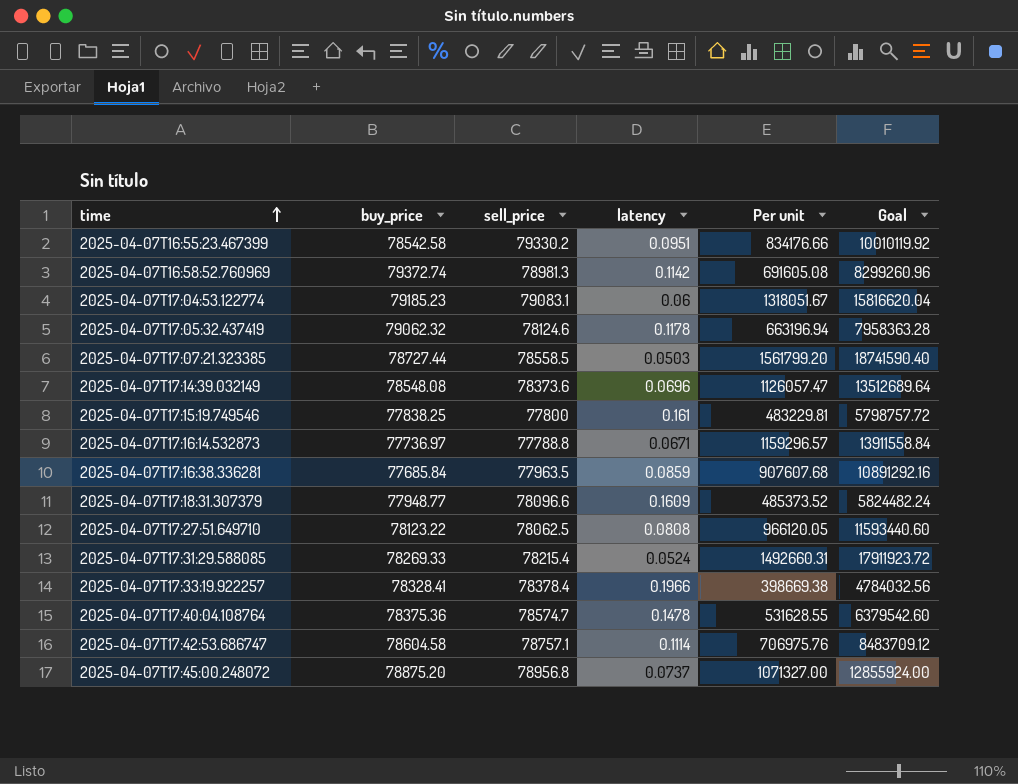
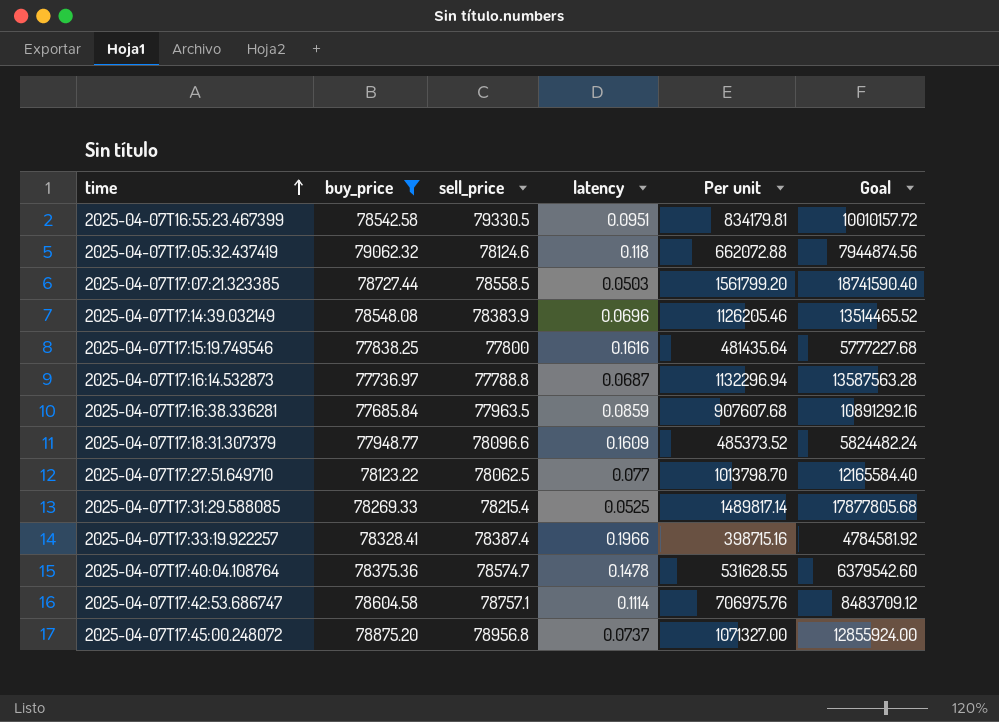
filter: none -> buy_price <= 79062.32
2025-04-07T16:55:23.467399 | sell_price: 79330.2 -> 79330.5
2025-04-07T16:55:23.467399 | Per unit: 834176.66 -> 834179.81
2025-04-07T16:55:23.467399 | Goal: 10010119.92 -> 10010157.72
2025-04-07T17:05:32.437419 | latency: 0.1178 -> 0.118
2025-04-07T17:05:32.437419 | Per unit: 663196.94 -> 662072.88
2025-04-07T17:05:32.437419 | Goal: 7958363.28 -> 7944874.56
2025-04-07T17:14:39.032149 | sell_price: 78373.6 -> 78383.9
2025-04-07T17:14:39.032149 | Per unit: 1126057.47 -> 1126205.46
2025-04-07T17:14:39.032149 | Goal: 13512689.64 -> 13514465.52
2025-04-07T17:15:19.749546 | latency: 0.161 -> 0.1616
2025-04-07T17:15:19.749546 | Per unit: 483229.81 -> 481435.64
2025-04-07T17:15:19.749546 | Goal: 5798757.72 -> 5777227.68
2025-04-07T17:16:14.532873 | latency: 0.0671 -> 0.0687
2025-04-07T17:16:14.532873 | Per unit: 1159296.57 -> 1132296.94
2025-04-07T17:16:14.532873 | Goal: 13911558.84 -> 13587563.28
2025-04-07T17:27:51.649710 | latency: 0.0808 -> 0.077
2025-04-07T17:27:51.649710 | Per unit: 966120.05 -> 1013798.70
2025-04-07T17:27:51.649710 | Goal: 11593440.60 -> 12165584.40
2025-04-07T17:31:29.588085 | latency: 0.0524 -> 0.0525
2025-04-07T17:31:29.588085 | Per unit: 1492660.31 -> 1489817.14
2025-04-07T17:31:29.588085 | Goal: 17911923.72 -> 17877805.68
2025-04-07T17:33:19.922257 | sell_price: 78378.4 -> 78387.4
2025-04-07T17:33:19.922257 | Per unit: 398669.38 -> 398715.16
2025-04-07T17:33:19.922257 | Goal: 4784032.56 -> 4784581.92

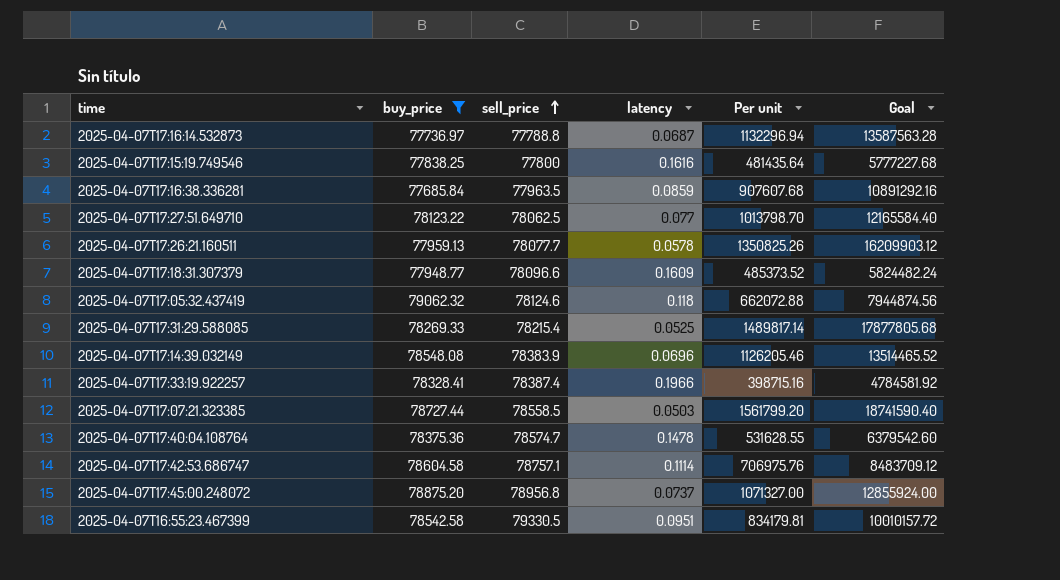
row order: time ascending -> sell_price ascending
row 2025-04-07T17:26:21.160511: none -> 77959.13 | 78077.7 | 0.0578 | 1350825.26 | 16209903.12

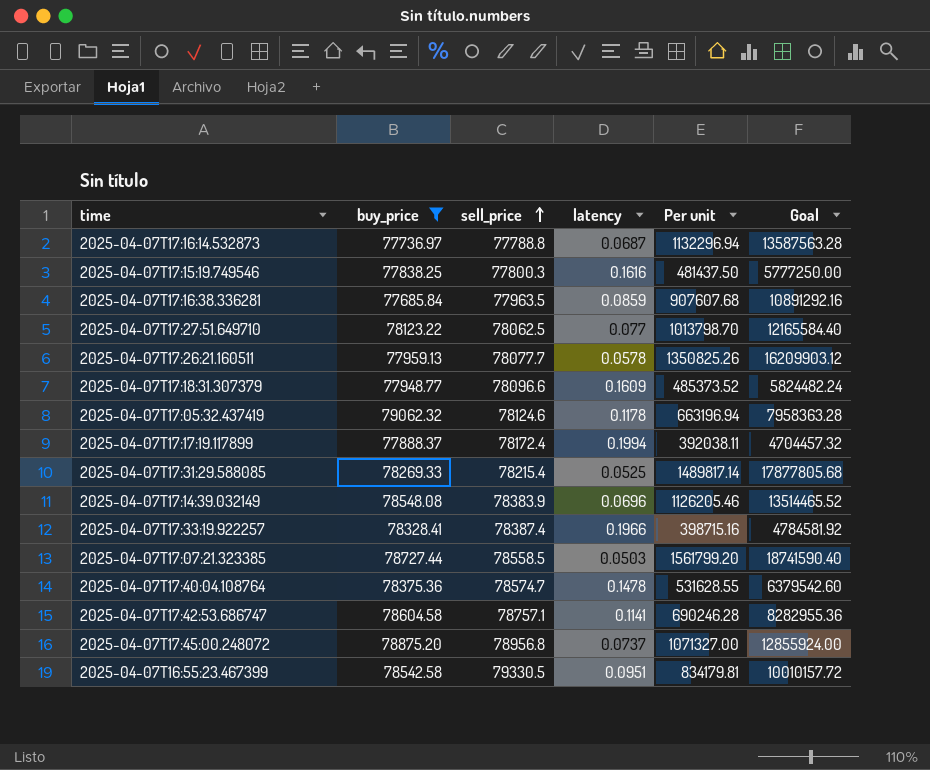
2025-04-07T17:15:19.749546 | sell_price: 77800 -> 77800.3
2025-04-07T17:15:19.749546 | Per unit: 481435.64 -> 481437.50
2025-04-07T17:15:19.749546 | Goal: 5777227.68 -> 5777250.00
2025-04-07T17:05:32.437419 | latency: 0.118 -> 0.1178
2025-04-07T17:05:32.437419 | Per unit: 662072.88 -> 663196.94
2025-04-07T17:05:32.437419 | Goal: 7944874.56 -> 7958363.28
row 2025-04-07T17:17:19.117899: none -> 77888.37 | 78172.4 | 0.1994 | 392038.11 | 4704457.32
2025-04-07T17:42:53.686747 | latency: 0.1114 -> 0.1141
2025-04-07T17:42:53.686747 | Per unit: 706975.76 -> 690246.28
2025-04-07T17:42:53.686747 | Goal: 8483709.12 -> 8282955.36

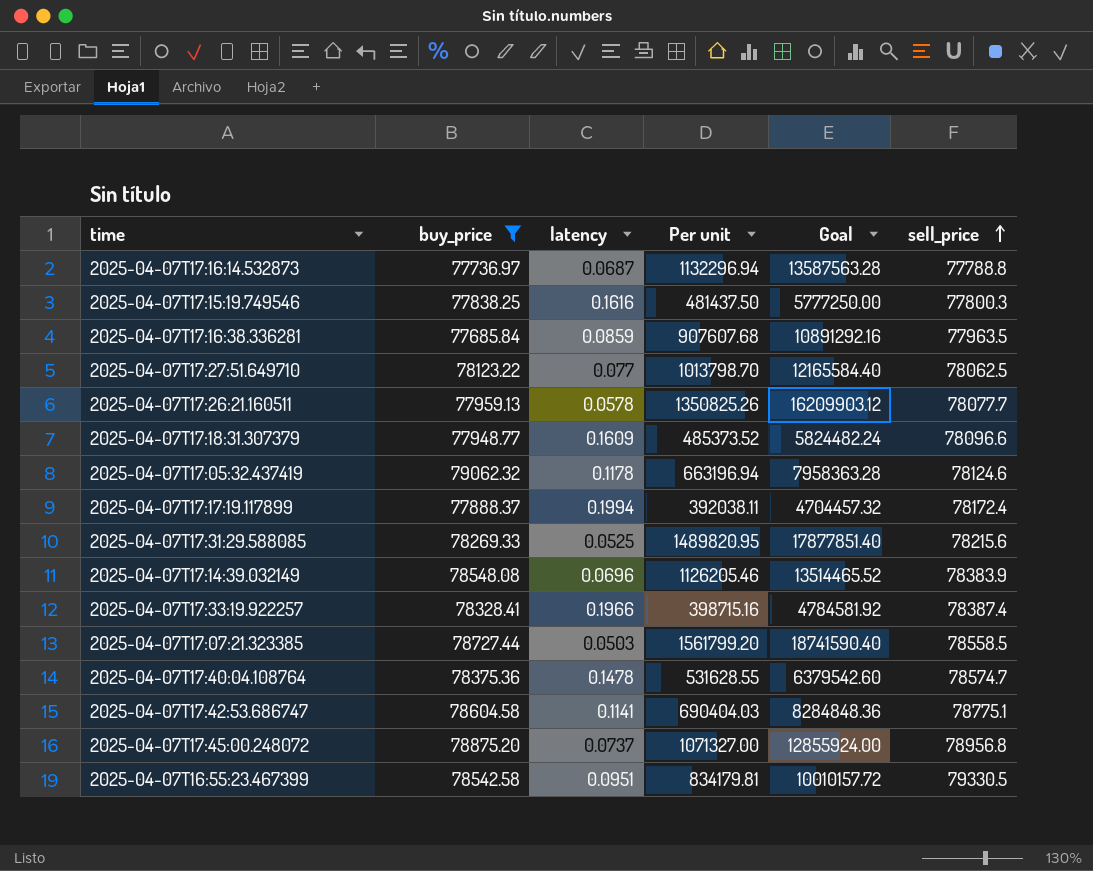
column sell_price | position: 3 -> 6
2025-04-07T17:31:29.588085 | Per unit: 1489817.14 -> 1489820.95
2025-04-07T17:31:29.588085 | Goal: 17877805.68 -> 17877851.40
2025-04-07T17:31:29.588085 | sell_price: 78215.4 -> 78215.6
2025-04-07T17:42:53.686747 | Per unit: 690246.28 -> 690404.03
2025-04-07T17:42:53.686747 | Goal: 8282955.36 -> 8284848.36
2025-04-07T17:42:53.686747 | sell_price: 78757.1 -> 78775.1

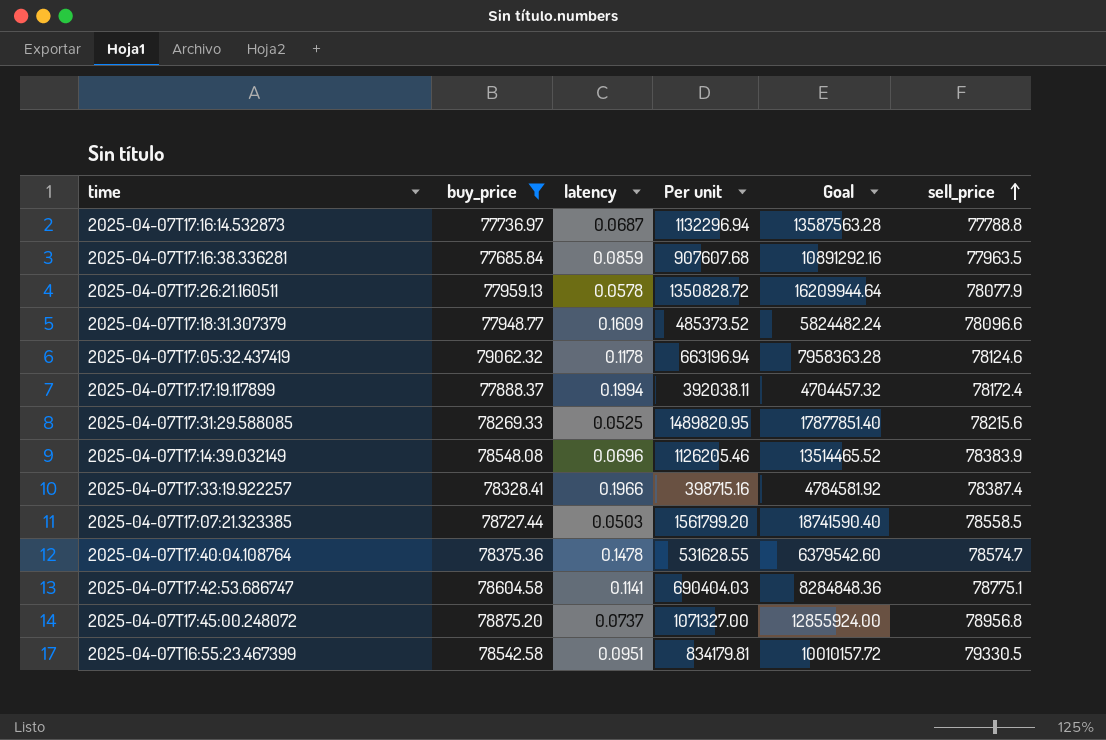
row 2025-04-07T17:15:19.749546: 77838.25 | 0.1616 | 481437.50 | 5777250.00 | 77800.3 -> none
row 2025-04-07T17:27:51.649710: 78123.22 | 0.077 | 1013798.70 | 12165584.40 | 78062.5 -> none
2025-04-07T17:26:21.160511 | Per unit: 1350825.26 -> 1350828.72
2025-04-07T17:26:21.160511 | Goal: 16209903.12 -> 16209944.64
2025-04-07T17:26:21.160511 | sell_price: 78077.7 -> 78077.9

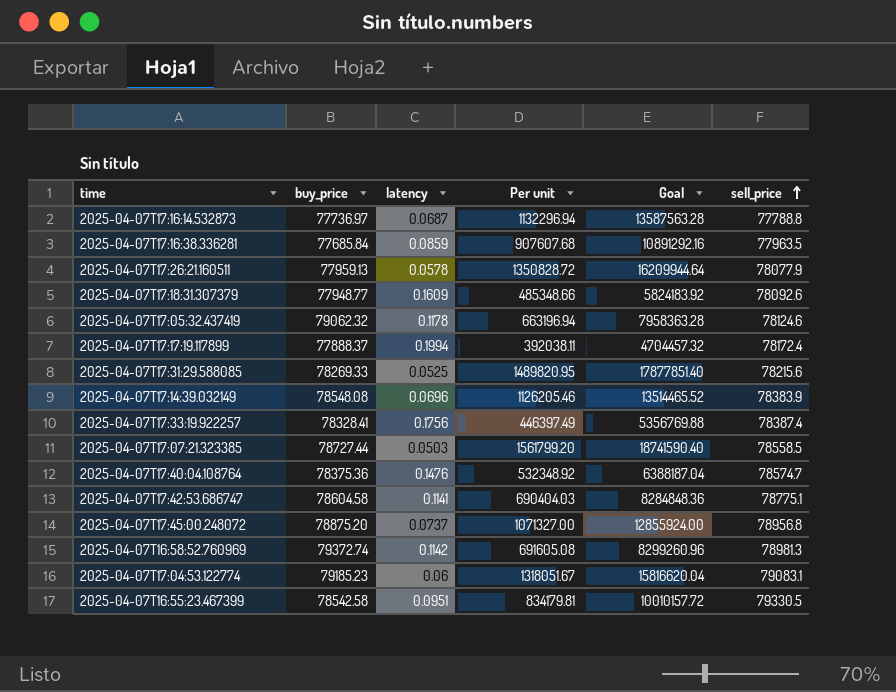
filter: buy_price <= 79062.32 -> none
2025-04-07T17:18:31.307379 | Per unit: 485373.52 -> 485348.66
2025-04-07T17:18:31.307379 | Goal: 5824482.24 -> 5824183.92
2025-04-07T17:18:31.307379 | sell_price: 78096.6 -> 78092.6
2025-04-07T17:33:19.922257 | latency: 0.1966 -> 0.1756
2025-04-07T17:33:19.922257 | Per unit: 398715.16 -> 446397.49
2025-04-07T17:33:19.922257 | Goal: 4784581.92 -> 5356769.88
2025-04-07T17:40:04.108764 | latency: 0.1478 -> 0.1476
2025-04-07T17:40:04.108764 | Per unit: 531628.55 -> 532348.92
2025-04-07T17:40:04.108764 | Goal: 6379542.60 -> 6388187.04

